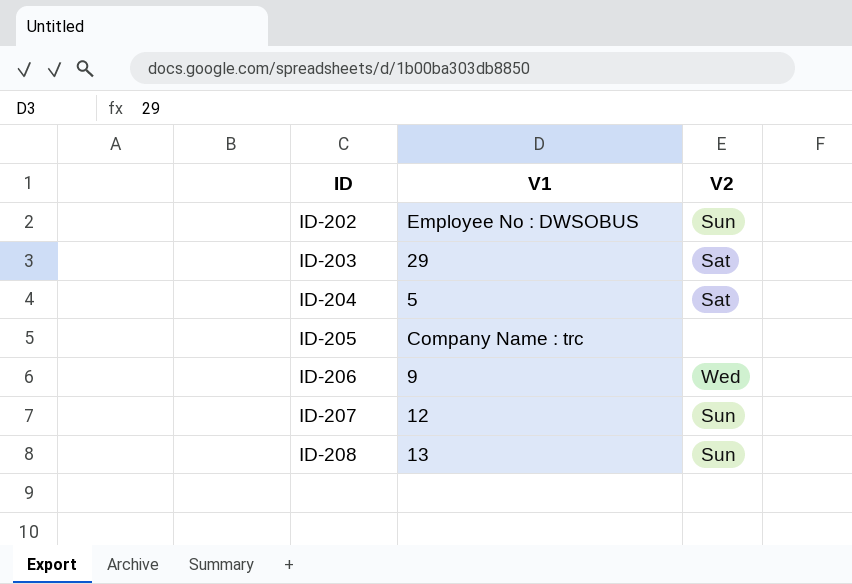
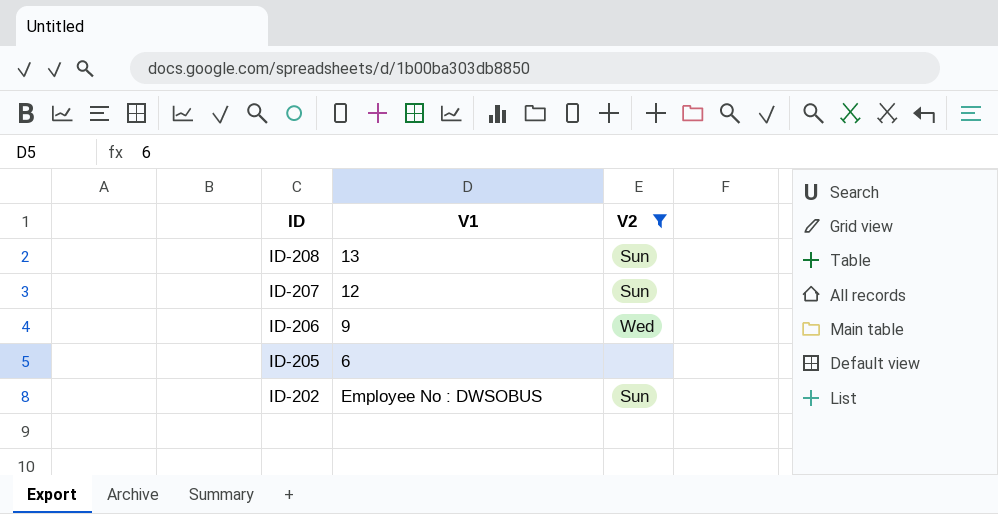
filter: none -> V2 != Sat
row order: ID ascending -> ID descending
ID-205 | V1: Company Name : trc -> 6

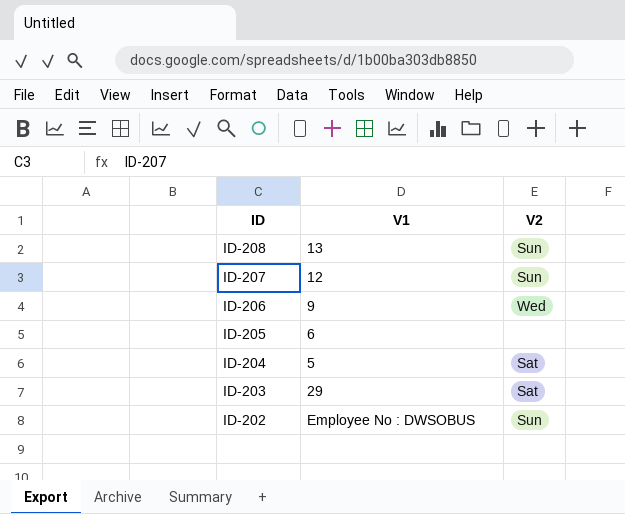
filter: V2 != Sat -> none

